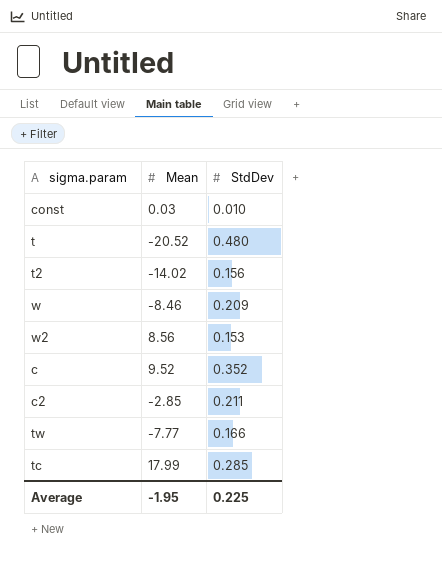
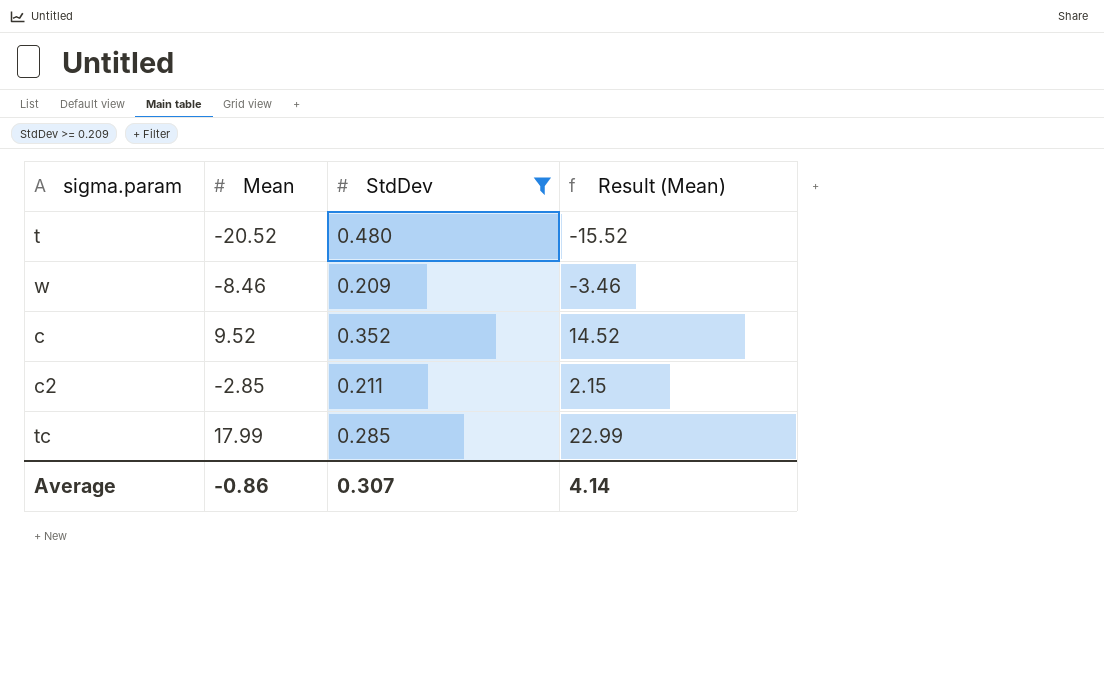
filter: none -> StdDev >= 0.209
column Result (Mean) | formula: none -> [Mean] + 5
Average | Mean: -1.95 -> -0.86
Average | StdDev: 0.225 -> 0.307

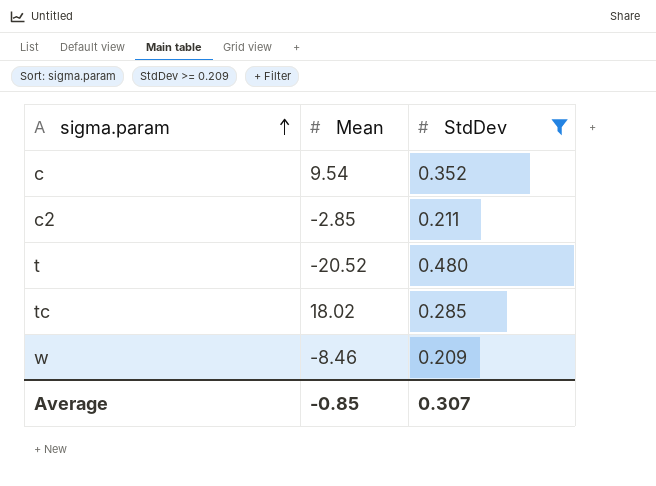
row order: none -> sigma.param ascending
column Result (Mean) | formula: [Mean] + 5 -> none
c | Mean: 9.52 -> 9.54
tc | Mean: 17.99 -> 18.02
Average | Mean: -0.86 -> -0.85

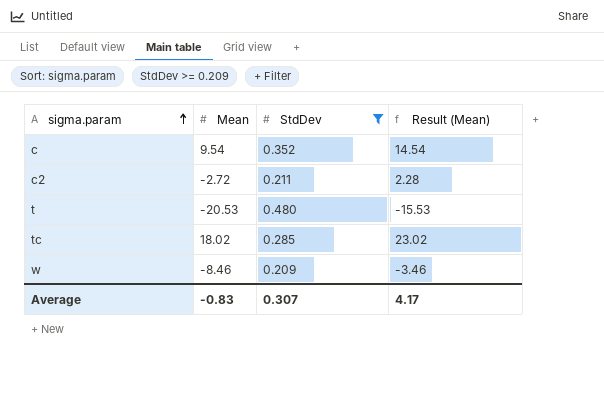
column Result (Mean) | formula: none -> [Mean] + 5
c2 | Mean: -2.85 -> -2.72
t | Mean: -20.52 -> -20.53
Average | Mean: -0.85 -> -0.83

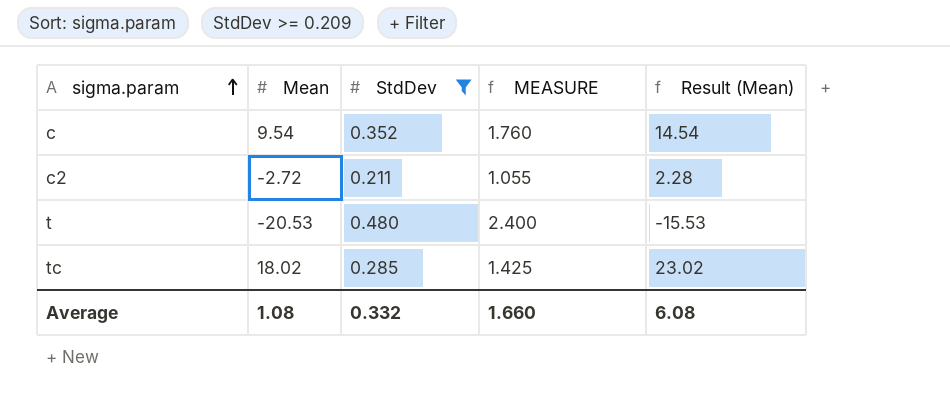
column MEASURE | formula: none -> [StdDev] * 5
row w: -8.46 | 0.209 | -3.46 -> none
Average | Mean: -0.83 -> 1.08
Average | StdDev: 0.307 -> 0.332
Average | Result (Mean): 4.17 -> 6.08

